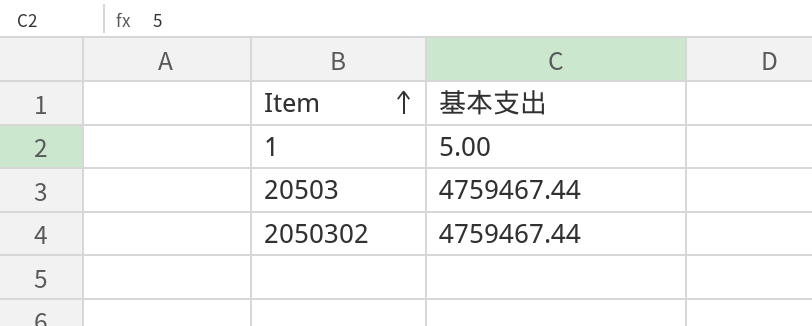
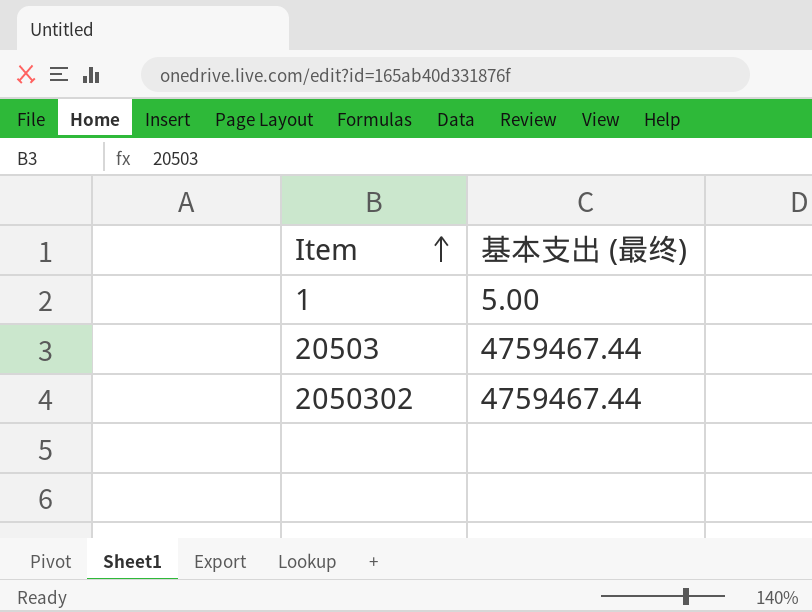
column name: 基本支出 -> 基本支出 (最终)

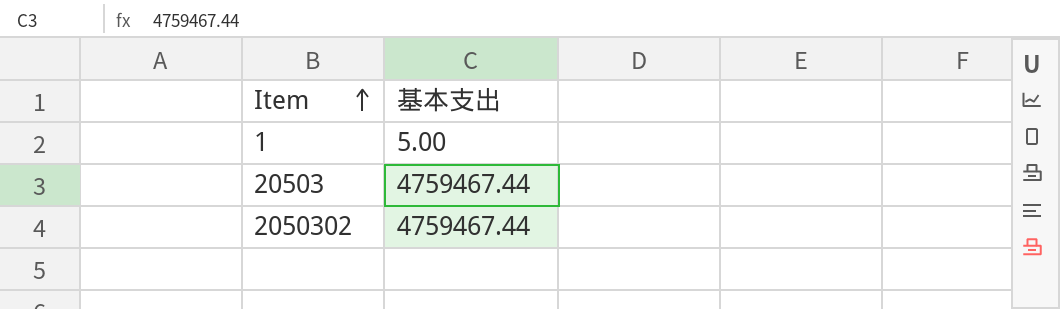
column name: 基本支出 (最终) -> 基本支出

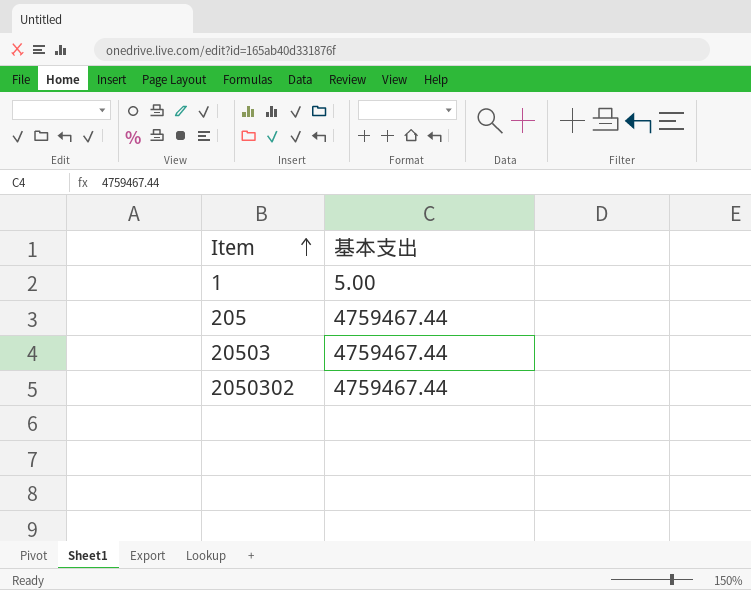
row 205: none -> 4759467.44

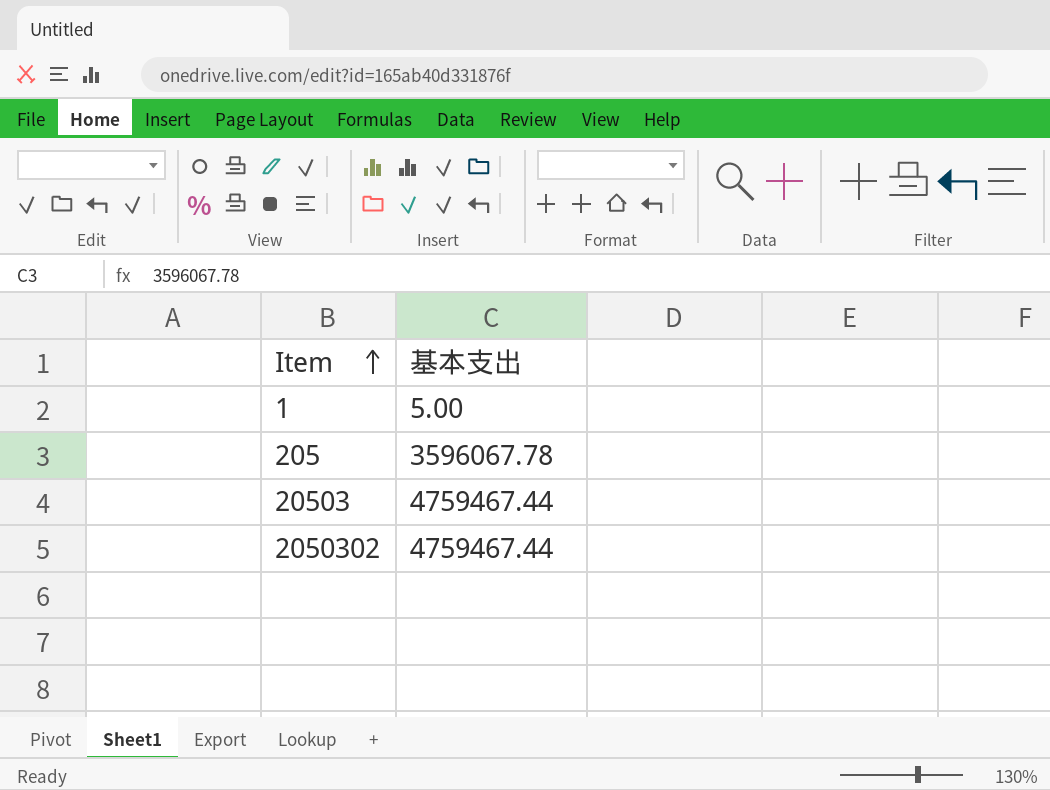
205 | 基本支出: 4759467.44 -> 3596067.78

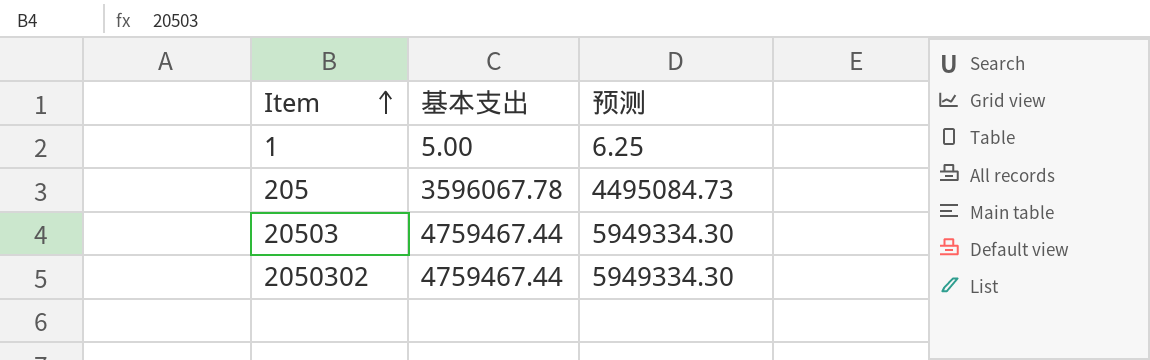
column 预测 | formula: none -> [基本支出] * 1.25

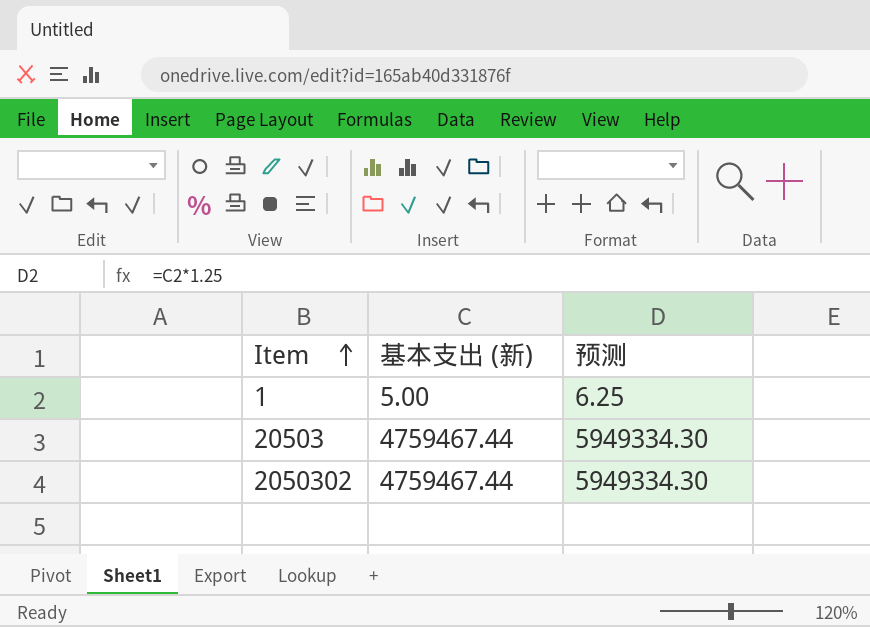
column name: 基本支出 -> 基本支出 (新)
row 205: 3596067.78 | 4495084.73 -> none

